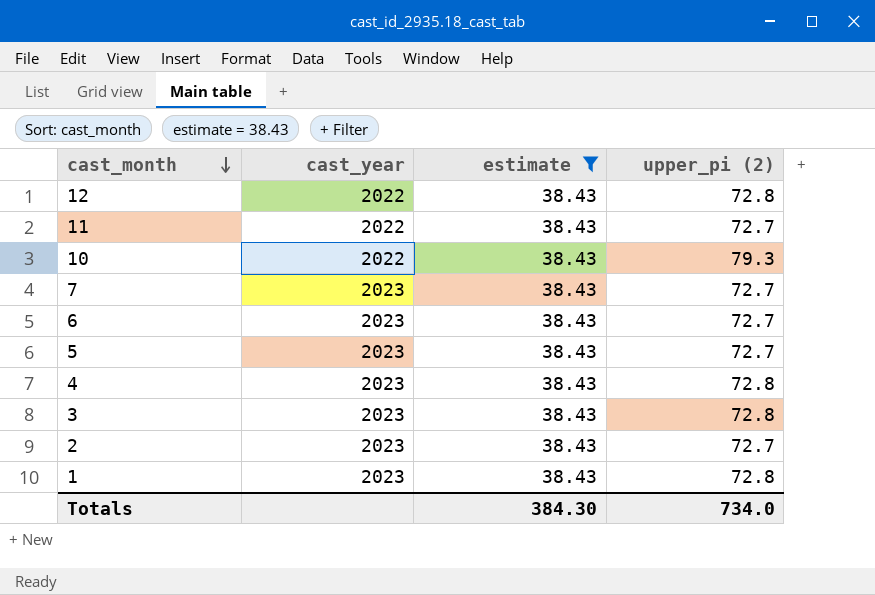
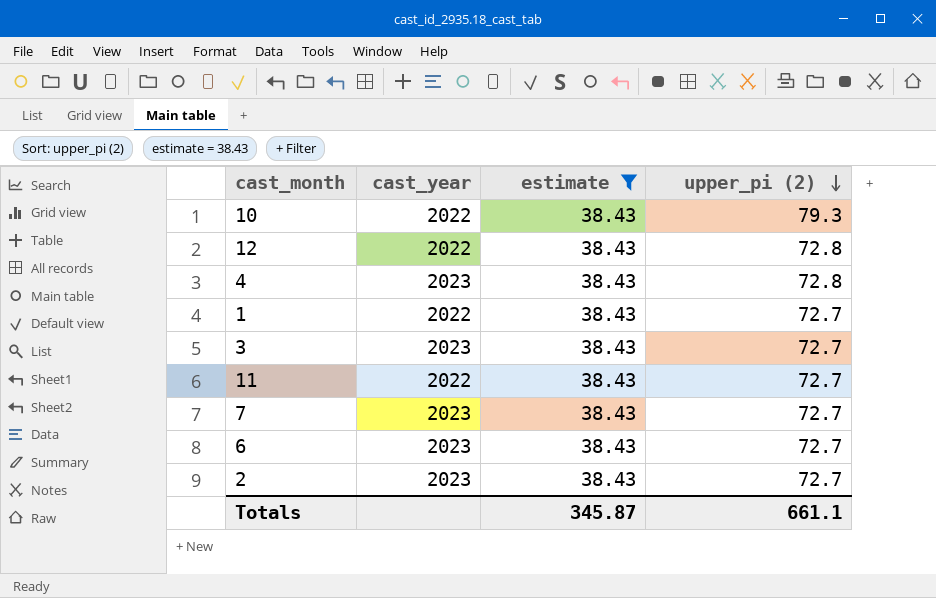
row order: cast_month descending -> upper_pi (2) descending
row 5: 2023 | 38.43 | 72.7 -> none
1 | cast_year: 2023 -> 2022
1 | upper_pi (2): 72.8 -> 72.7
3 | upper_pi (2): 72.8 -> 72.7
Totals | estimate: 384.30 -> 345.87
Totals | upper_pi (2): 734.0 -> 661.1

